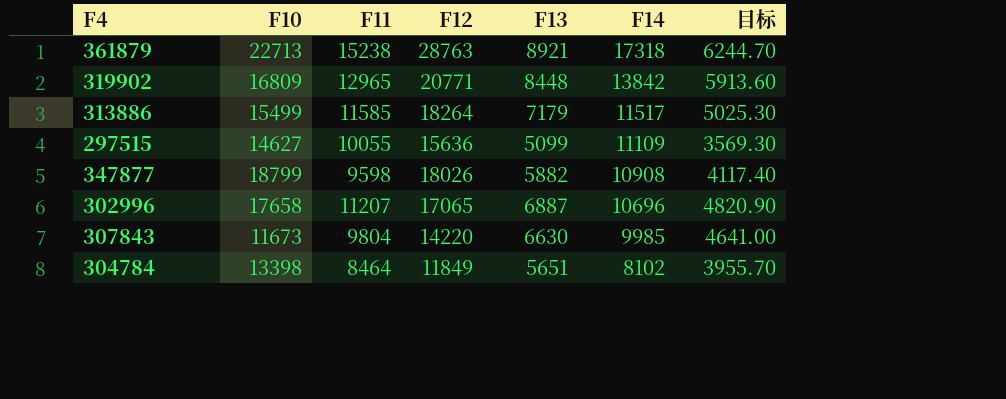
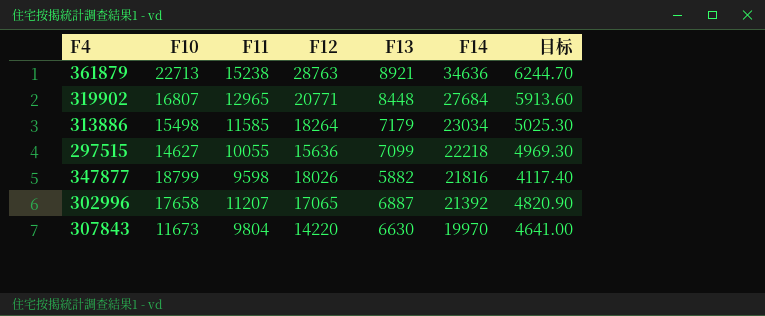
row 304784: 13398 | 8464 | 11849 | 5651 | 8102 | 3955.70 -> none
361879 | F14: 17318 -> 34636
319902 | F10: 16809 -> 16807
319902 | F14: 13842 -> 27684
313886 | F10: 15499 -> 15498
313886 | F14: 11517 -> 23034
297515 | F13: 5099 -> 7099
297515 | F14: 11109 -> 22218
297515 | 目标: 3569.30 -> 4969.30
347877 | F14: 10908 -> 21816
302996 | F14: 10696 -> 21392
307843 | F14: 9985 -> 19970

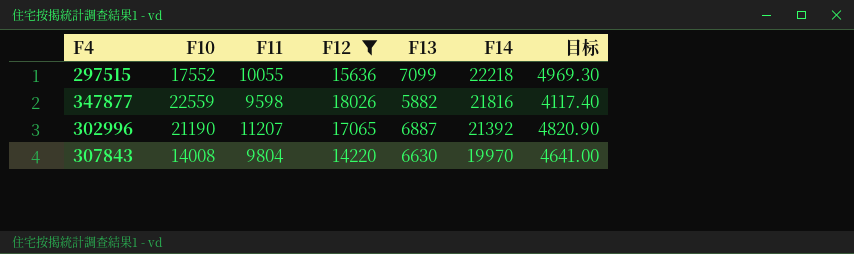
filter: none -> F12 <= 18026
297515 | F10: 14627 -> 17552
347877 | F10: 18799 -> 22559
302996 | F10: 17658 -> 21190
307843 | F10: 11673 -> 14008

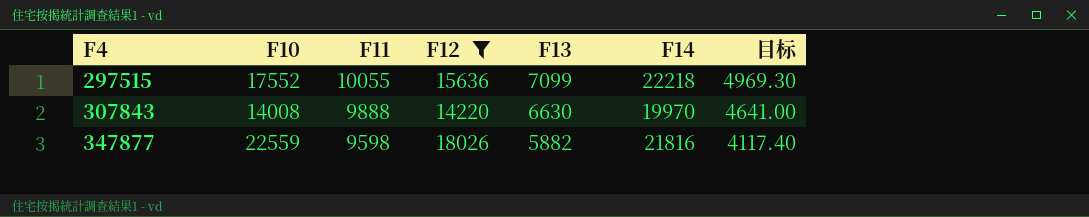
row order: F14 descending -> F4 ascending
row 302996: 21190 | 11207 | 17065 | 6887 | 21392 | 4820.90 -> none
307843 | F11: 9804 -> 9888

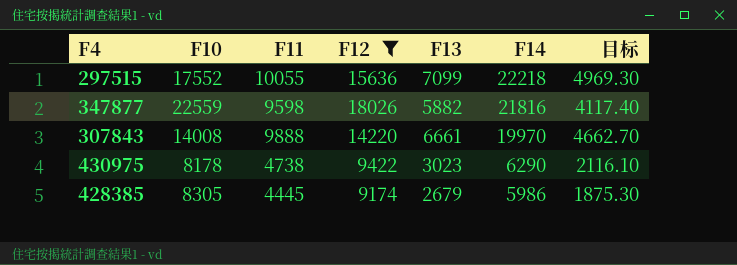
row order: F4 ascending -> F14 descending
307843 | F13: 6630 -> 6661
307843 | 目标: 4641.00 -> 4662.70
row 430975: none -> 8178 | 4738 | 9422 | 3023 | 6290 | 2116.10
row 428385: none -> 8305 | 4445 | 9174 | 2679 | 5986 | 1875.30

